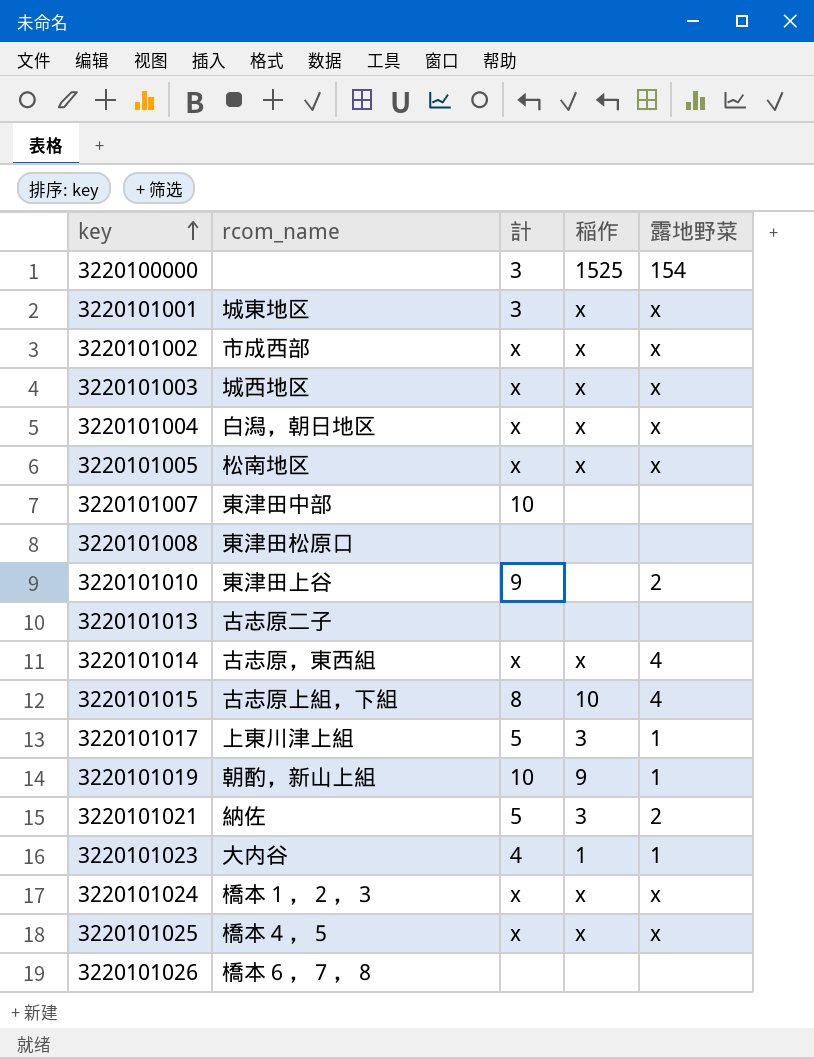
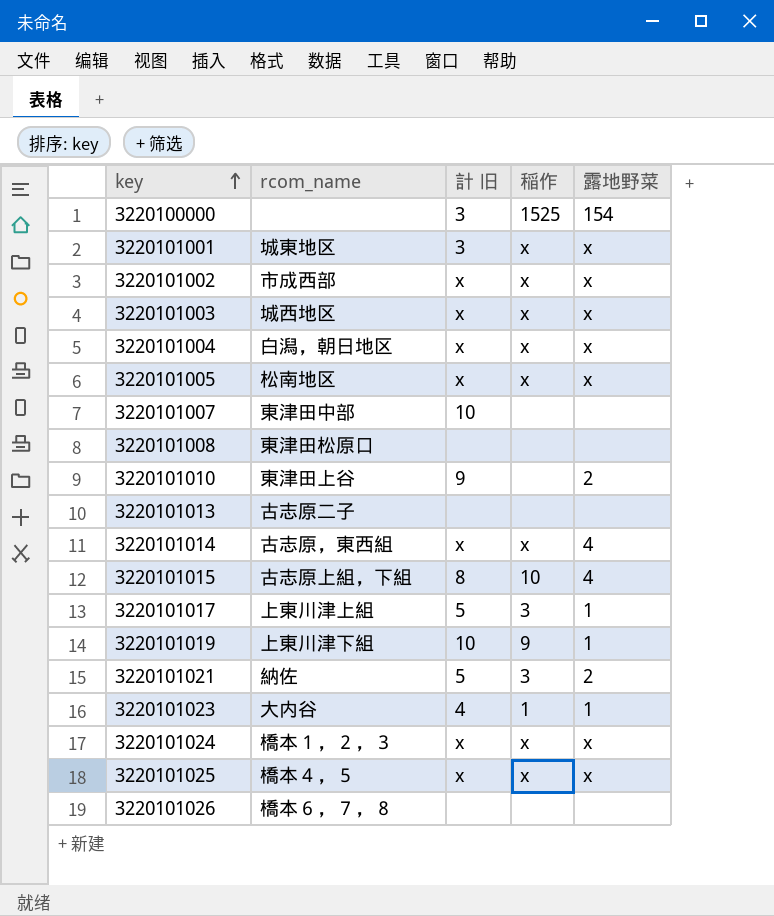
column name: 計 -> 計 旧
3220101019 | rcom_name: 朝酌，新山上組 -> 上東川津下組

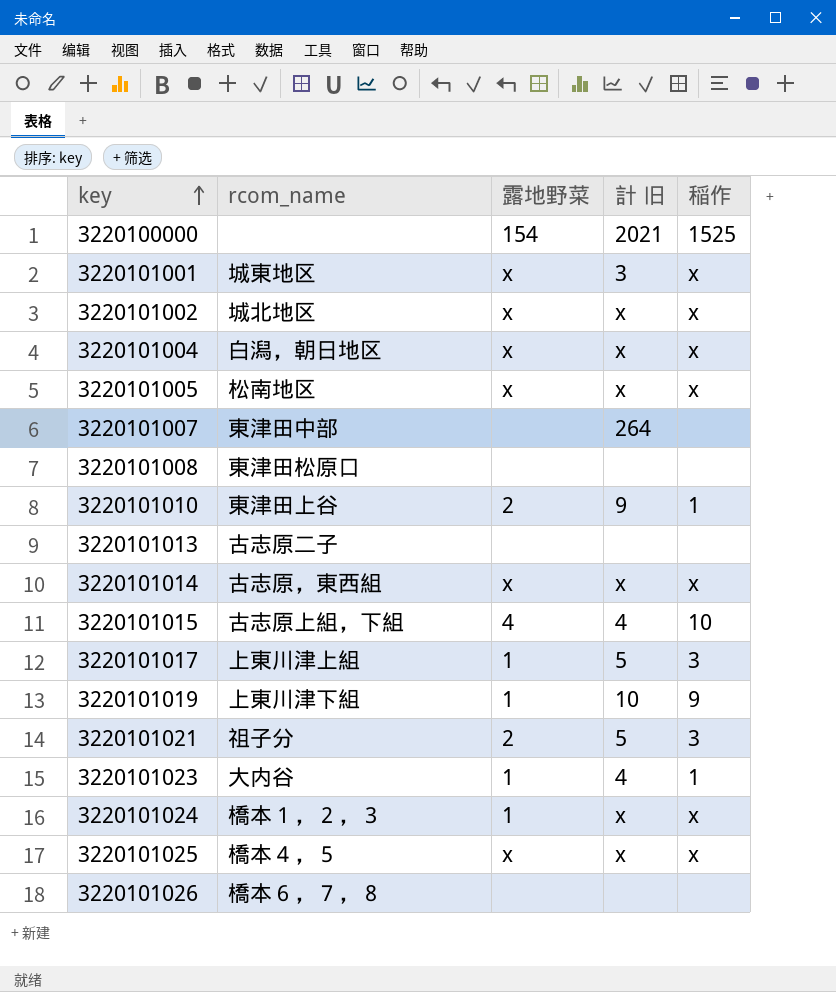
column 露地野菜 | position: 5 -> 3
row 3220101003: 城西地区 | x | x | x -> none
3220100000 | 計 旧: 3 -> 2021
3220101002 | rcom_name: 市成西部 -> 城北地区
3220101007 | 計 旧: 10 -> 264
3220101010 | 稲作: none -> 1
3220101014 | 露地野菜: 4 -> x
3220101015 | 計 旧: 8 -> 4
3220101021 | rcom_name: 納佐 -> 祖子分
3220101024 | 露地野菜: x -> 1

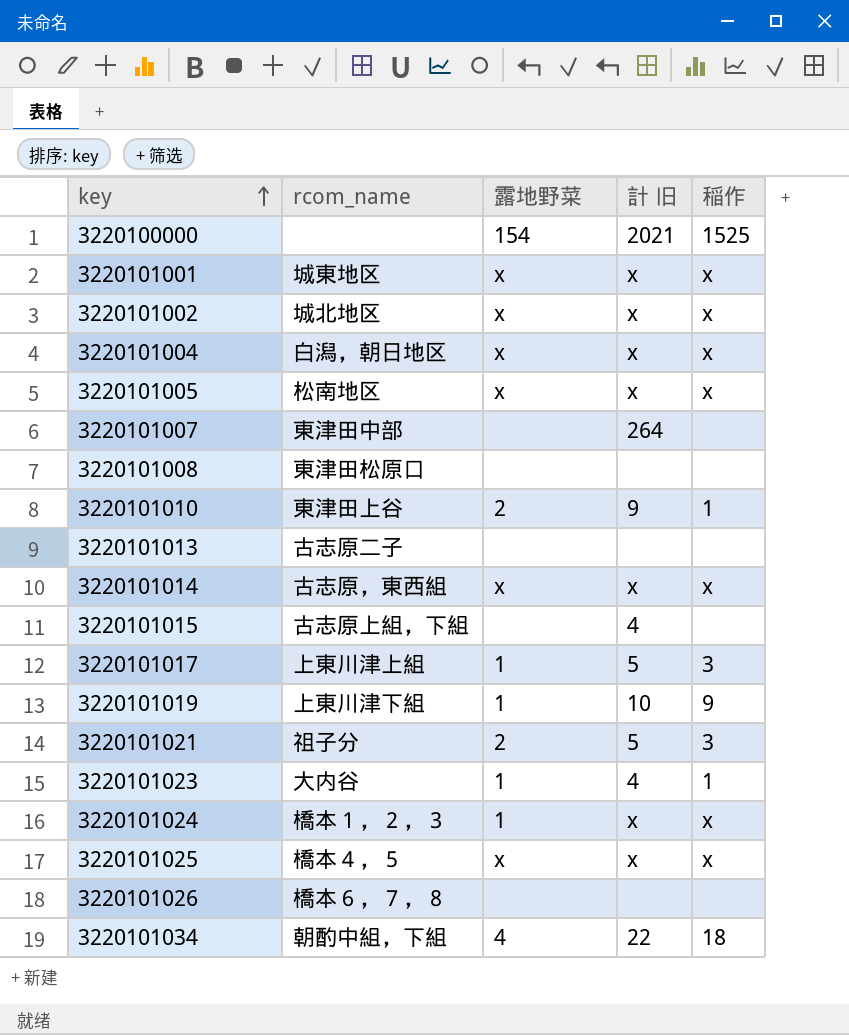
3220101001 | 計 旧: 3 -> x
3220101015 | 露地野菜: 4 -> none
3220101015 | 稲作: 10 -> none
row 3220101034: none -> 朝酌中組，下組 | 4 | 22 | 18

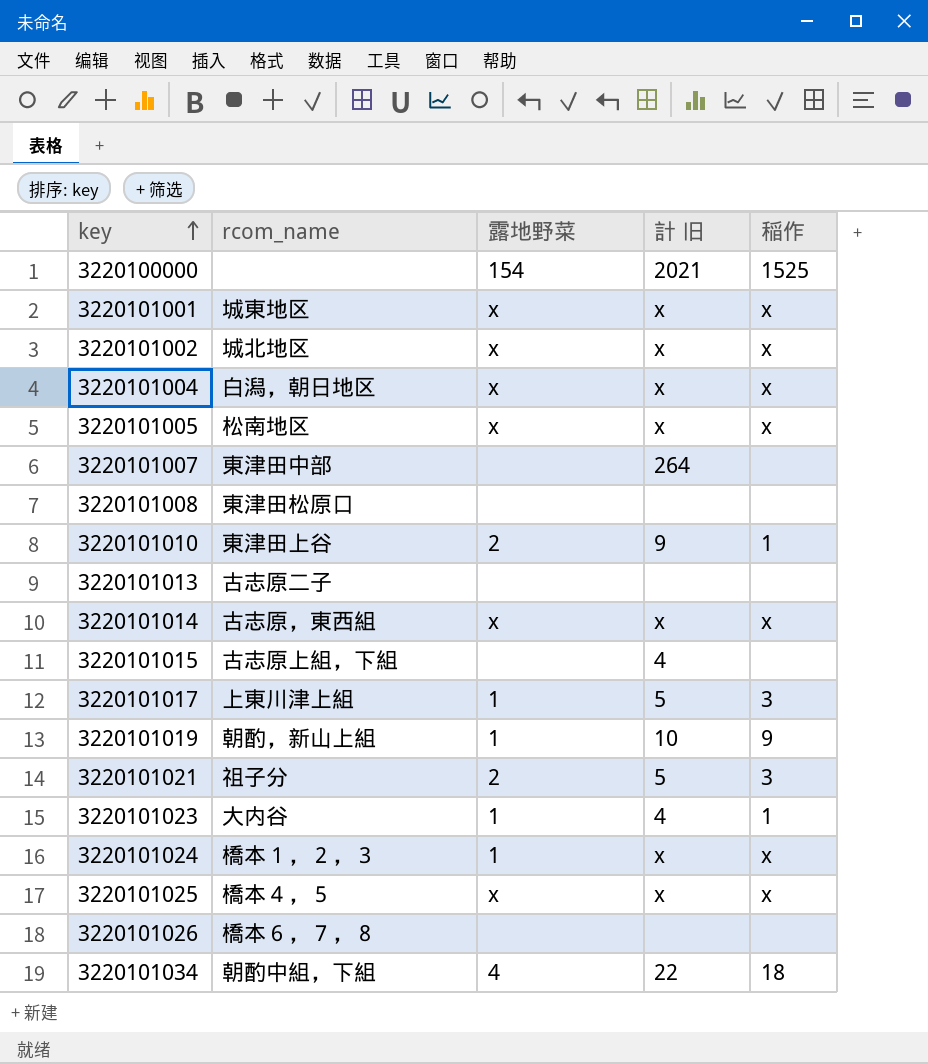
3220101019 | rcom_name: 上東川津下組 -> 朝酌，新山上組

